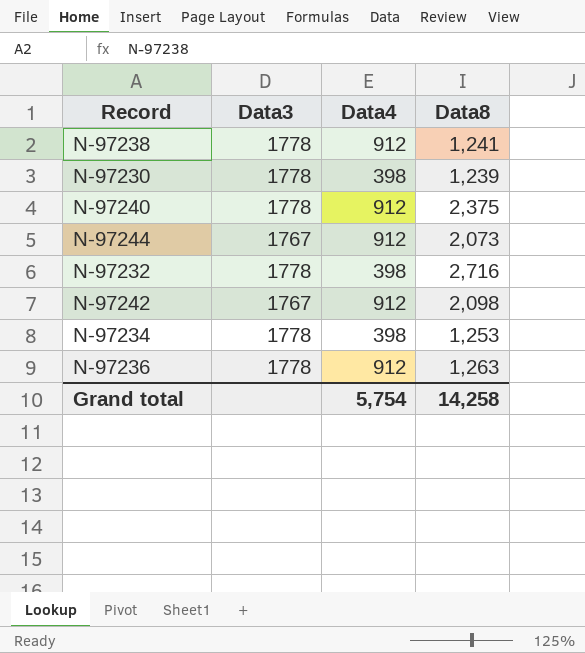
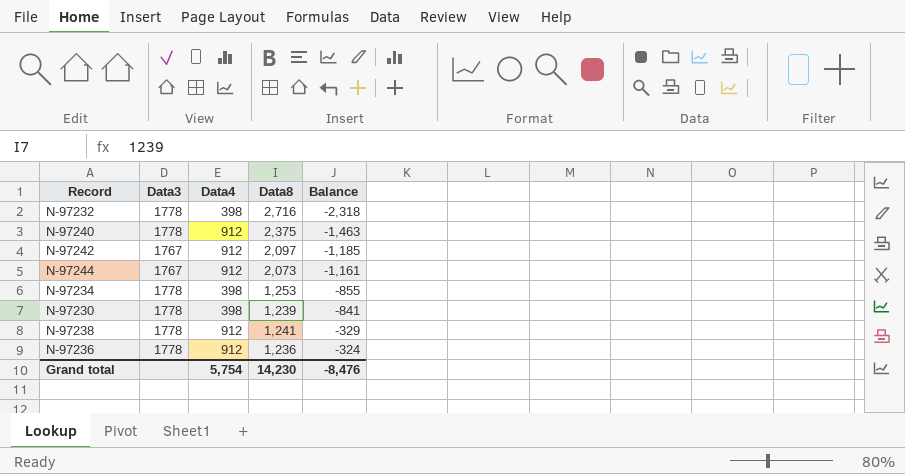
row order: none -> Balance ascending
column Balance | formula: none -> [Data4] - [Data8]
N-97242 | Data8: 2,098 -> 2,097
N-97236 | Data8: 1,263 -> 1,236
Grand total | Data8: 14,258 -> 14,230

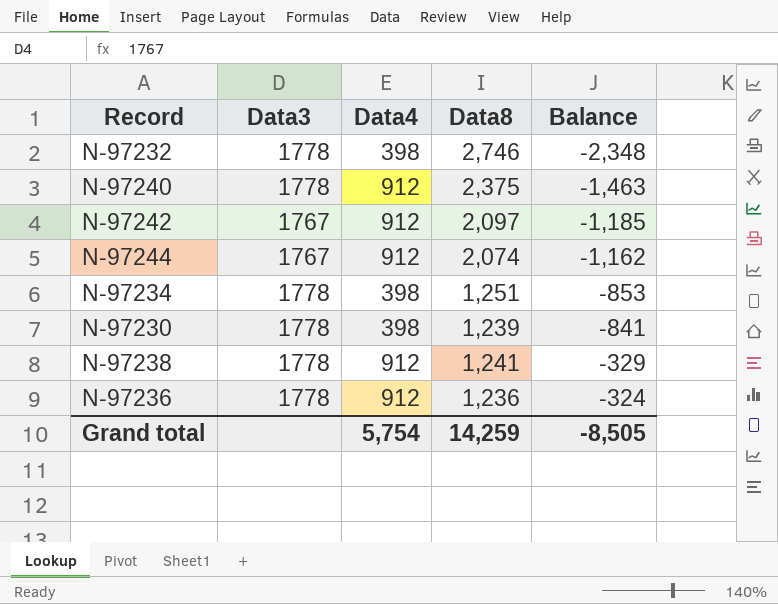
N-97232 | Data8: 2,716 -> 2,746
N-97232 | Balance: -2,318 -> -2,348
N-97244 | Data8: 2,073 -> 2,074
N-97244 | Balance: -1,161 -> -1,162
N-97234 | Data8: 1,253 -> 1,251
N-97234 | Balance: -855 -> -853
Grand total | Data8: 14,230 -> 14,259
Grand total | Balance: -8,476 -> -8,505

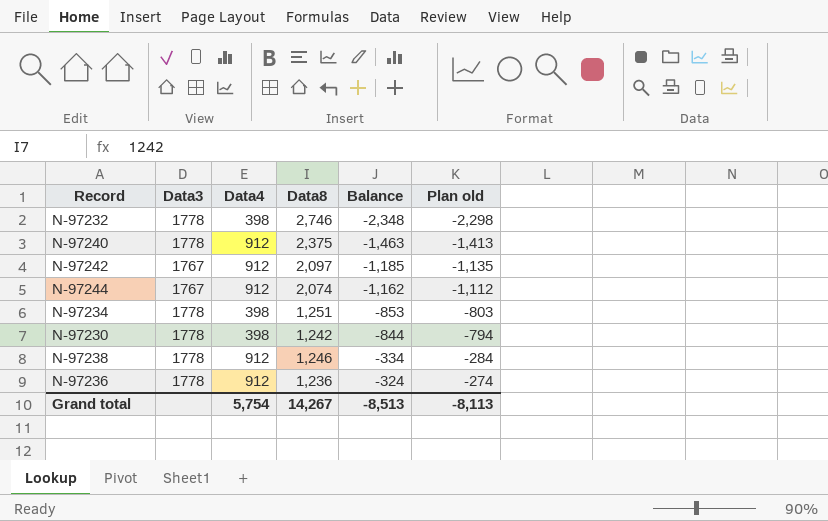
column Plan old | formula: none -> [Balance] + 50
N-97230 | Data8: 1,239 -> 1,242
N-97230 | Balance: -841 -> -844
N-97238 | Data8: 1,241 -> 1,246
N-97238 | Balance: -329 -> -334
Grand total | Data8: 14,259 -> 14,267
Grand total | Balance: -8,505 -> -8,513

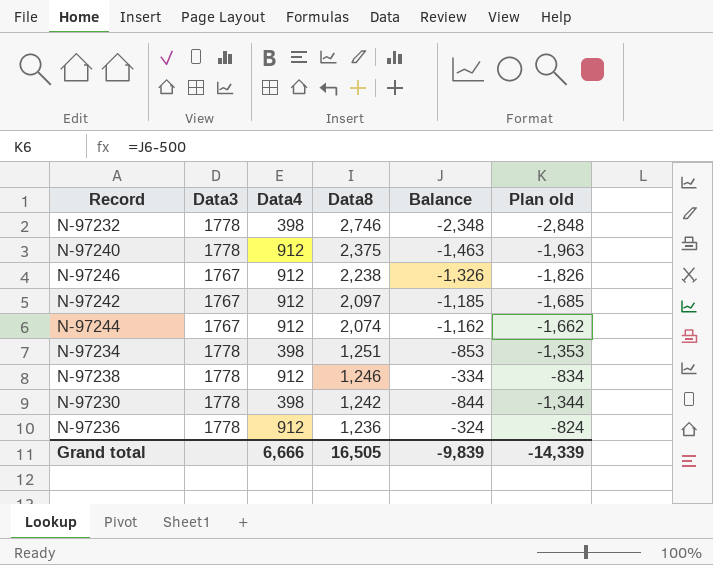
row order: Balance ascending -> Data8 descending
column Plan old | formula: [Balance] + 50 -> [Balance] - 500
row N-97246: none -> 1767 | 912 | 2,238 | -1,326 | -1,826
Grand total | Data4: 5,754 -> 6,666
Grand total | Data8: 14,267 -> 16,505
Grand total | Balance: -8,513 -> -9,839
Grand total | Plan old: -8,113 -> -14,339

